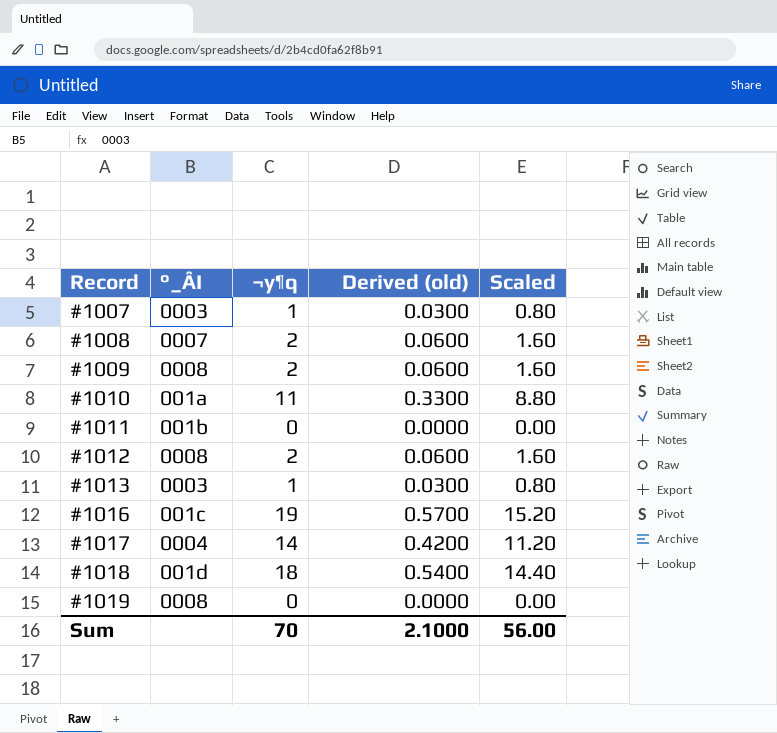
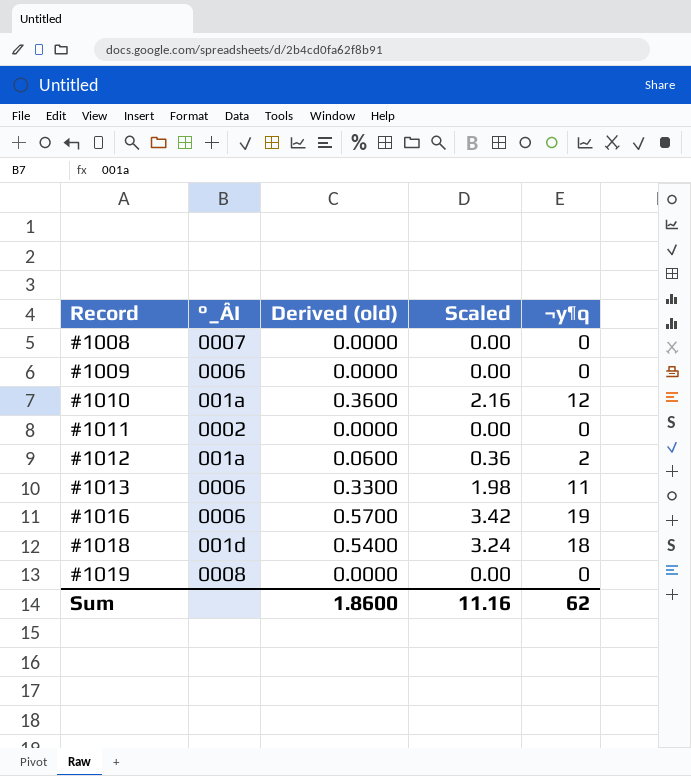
column Scaled | formula: [¬y¶q] * 0.8 -> [¬y¶q] * 0.18
column ¬y¶q | position: 3 -> 5
row #1007: 0003 | 1 | 0.0300 | 0.80 -> none
row #1017: 0004 | 14 | 0.4200 | 11.20 -> none
#1008 | Derived (old): 0.0600 -> 0.0000
#1008 | ¬y¶q: 2 -> 0
#1009 | °_ÂI: 0008 -> 0006
#1009 | Derived (old): 0.0600 -> 0.0000
#1009 | ¬y¶q: 2 -> 0
#1010 | Derived (old): 0.3300 -> 0.3600
#1010 | ¬y¶q: 11 -> 12
#1011 | °_ÂI: 001b -> 0002
#1012 | °_ÂI: 0008 -> 001a
#1013 | °_ÂI: 0003 -> 0006
#1013 | Derived (old): 0.0300 -> 0.3300
#1013 | ¬y¶q: 1 -> 11
#1016 | °_ÂI: 001c -> 0006
Sum | Derived (old): 2.1000 -> 1.8600
Sum | Scaled: 56.00 -> 11.16
Sum | ¬y¶q: 70 -> 62

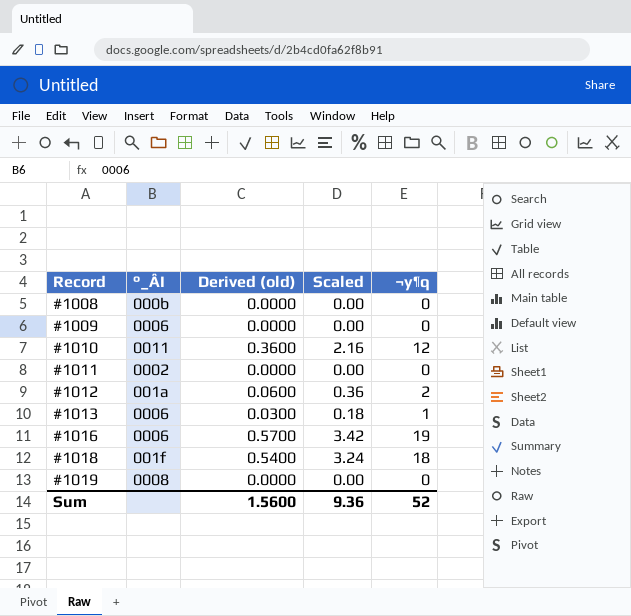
#1008 | °_ÂI: 0007 -> 000b
#1010 | °_ÂI: 001a -> 0011
#1013 | Derived (old): 0.3300 -> 0.0300
#1013 | Scaled: 1.98 -> 0.18
#1013 | ¬y¶q: 11 -> 1
#1018 | °_ÂI: 001d -> 001f
Sum | Derived (old): 1.8600 -> 1.5600
Sum | Scaled: 11.16 -> 9.36
Sum | ¬y¶q: 62 -> 52

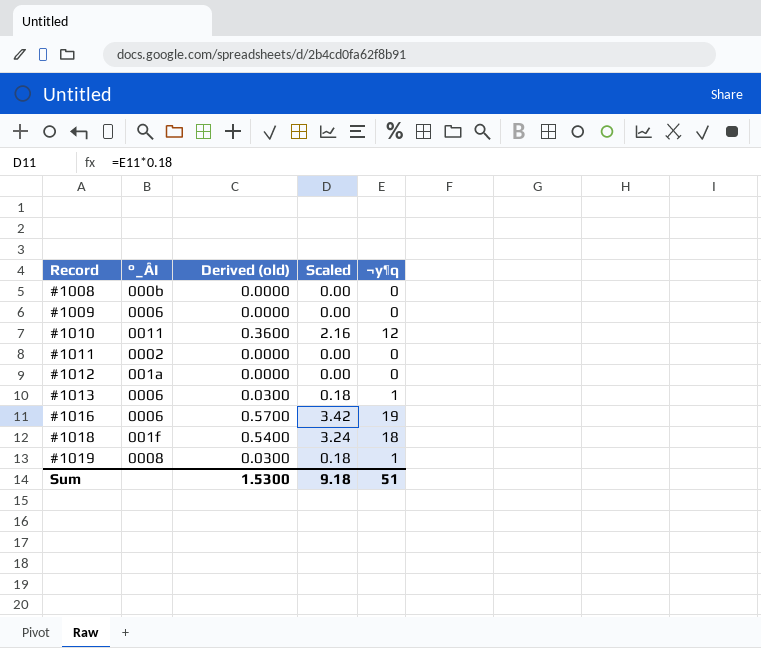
#1012 | Derived (old): 0.0600 -> 0.0000
#1012 | Scaled: 0.36 -> 0.00
#1012 | ¬y¶q: 2 -> 0
#1019 | Derived (old): 0.0000 -> 0.0300
#1019 | Scaled: 0.00 -> 0.18
#1019 | ¬y¶q: 0 -> 1
Sum | Derived (old): 1.5600 -> 1.5300
Sum | Scaled: 9.36 -> 9.18
Sum | ¬y¶q: 52 -> 51

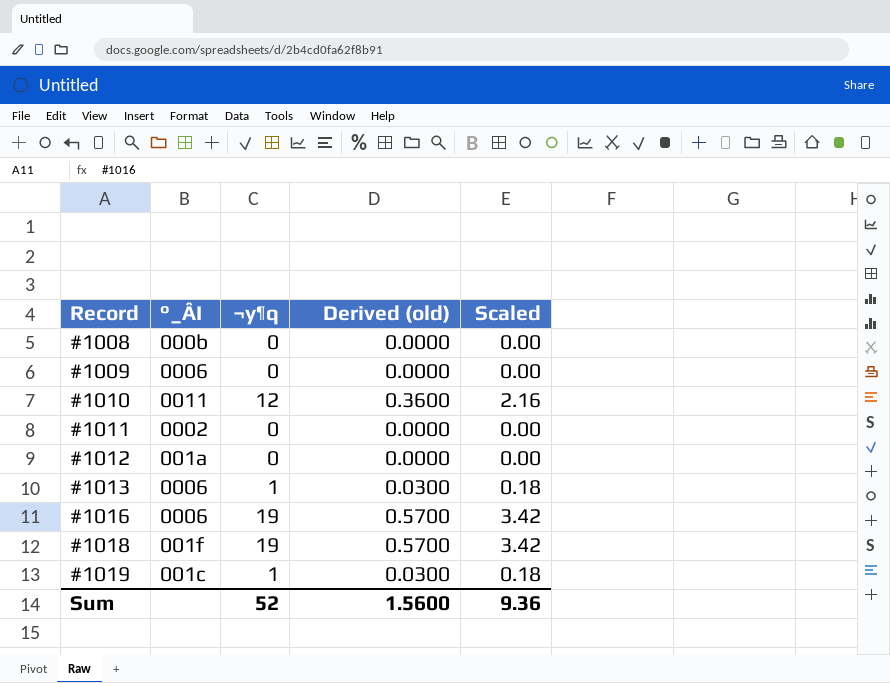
column ¬y¶q | position: 5 -> 3
#1018 | ¬y¶q: 18 -> 19
#1018 | Derived (old): 0.5400 -> 0.5700
#1018 | Scaled: 3.24 -> 3.42
#1019 | °_ÂI: 0008 -> 001c
Sum | ¬y¶q: 51 -> 52
Sum | Derived (old): 1.5300 -> 1.5600
Sum | Scaled: 9.18 -> 9.36

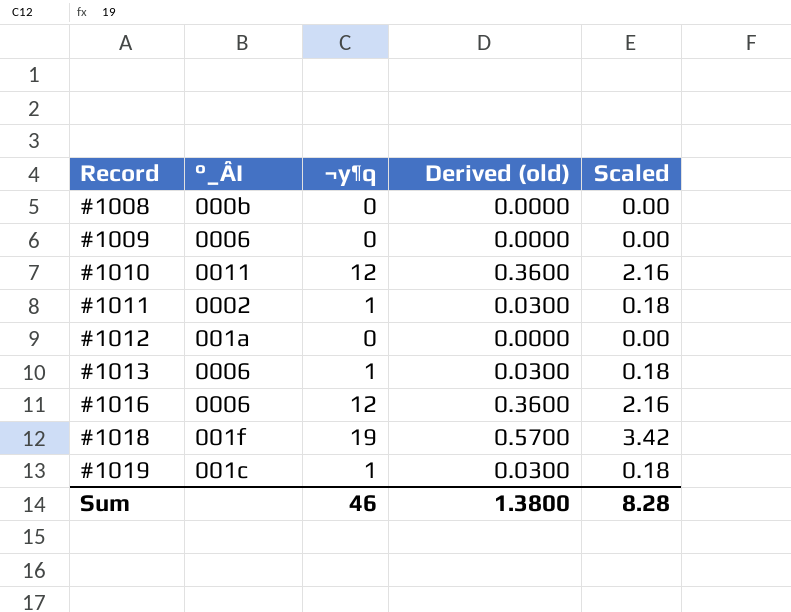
#1011 | ¬y¶q: 0 -> 1
#1011 | Derived (old): 0.0000 -> 0.0300
#1011 | Scaled: 0.00 -> 0.18
#1016 | ¬y¶q: 19 -> 12
#1016 | Derived (old): 0.5700 -> 0.3600
#1016 | Scaled: 3.42 -> 2.16
Sum | ¬y¶q: 52 -> 46
Sum | Derived (old): 1.5600 -> 1.3800
Sum | Scaled: 9.36 -> 8.28

